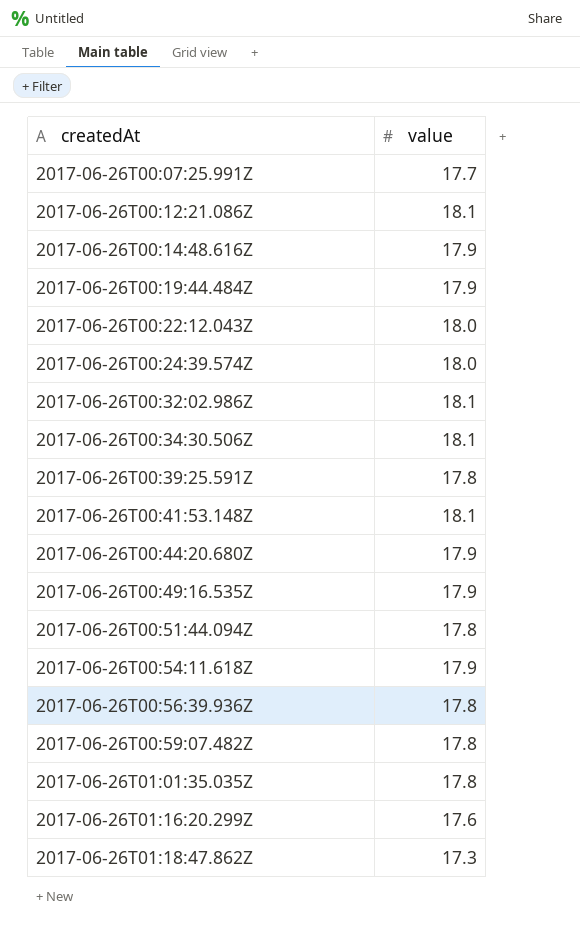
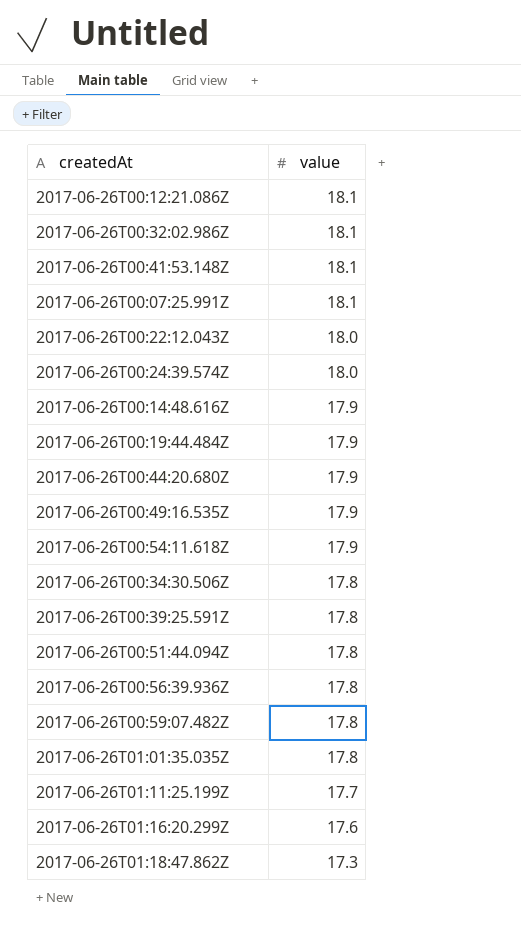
row order: createdAt ascending -> value descending
2017-06-26T00:07:25.991Z | value: 17.7 -> 18.1
2017-06-26T00:34:30.506Z | value: 18.1 -> 17.8
row 2017-06-26T01:11:25.199Z: none -> 17.7

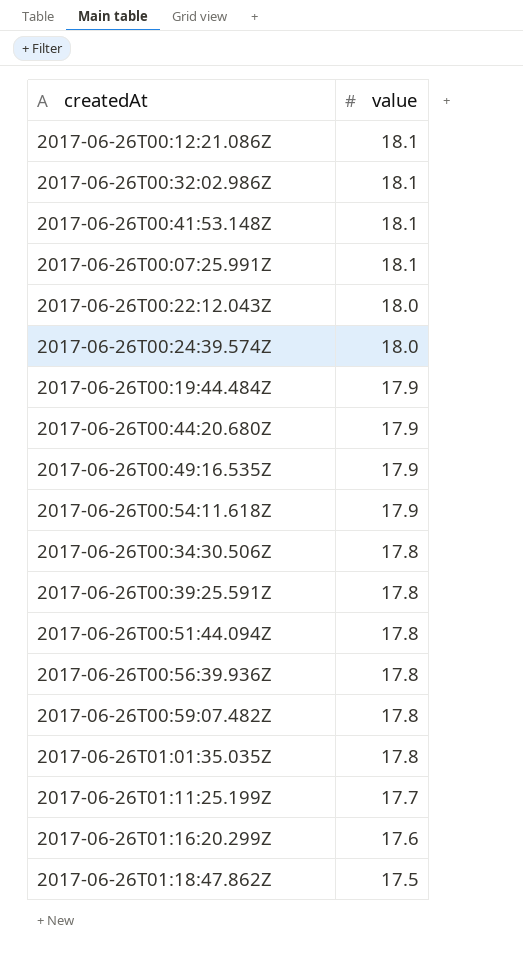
row 2017-06-26T00:14:48.616Z: 17.9 -> none
2017-06-26T01:18:47.862Z | value: 17.3 -> 17.5

